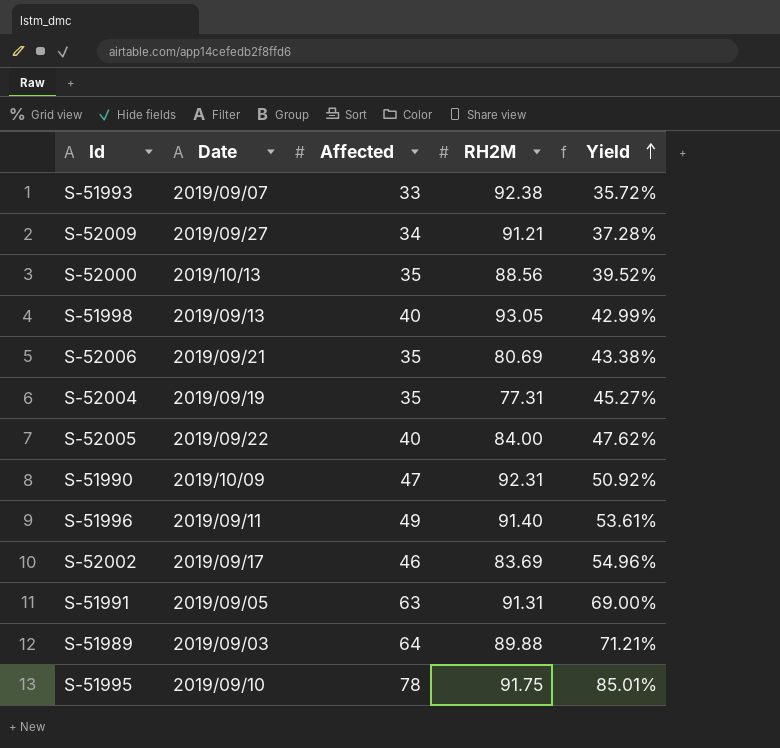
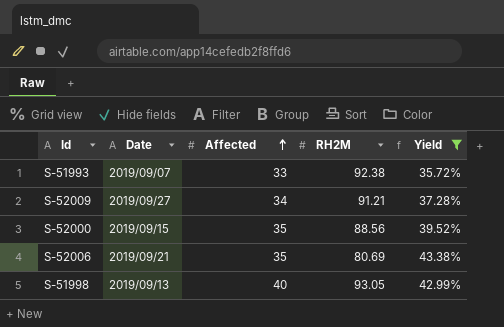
filter: none -> Yield <= 43.38%
row order: Yield ascending -> Affected ascending
S-52000 | Date: 2019/10/13 -> 2019/09/15

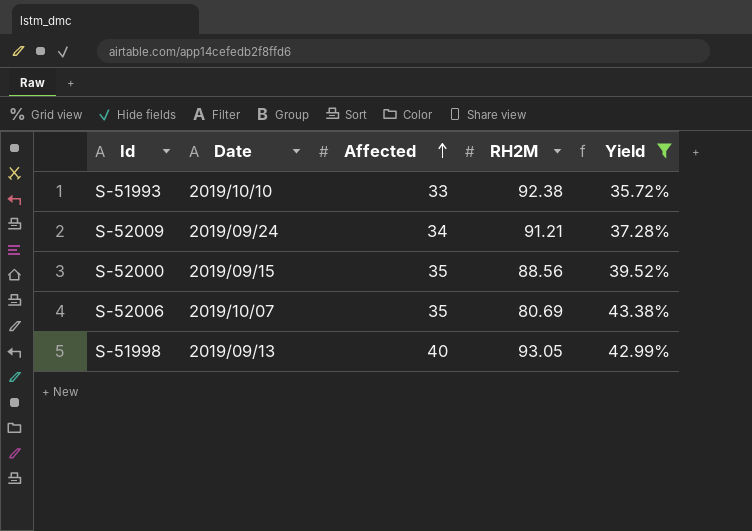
S-51993 | Date: 2019/09/07 -> 2019/10/10
S-52009 | Date: 2019/09/27 -> 2019/09/24
S-52006 | Date: 2019/09/21 -> 2019/10/07

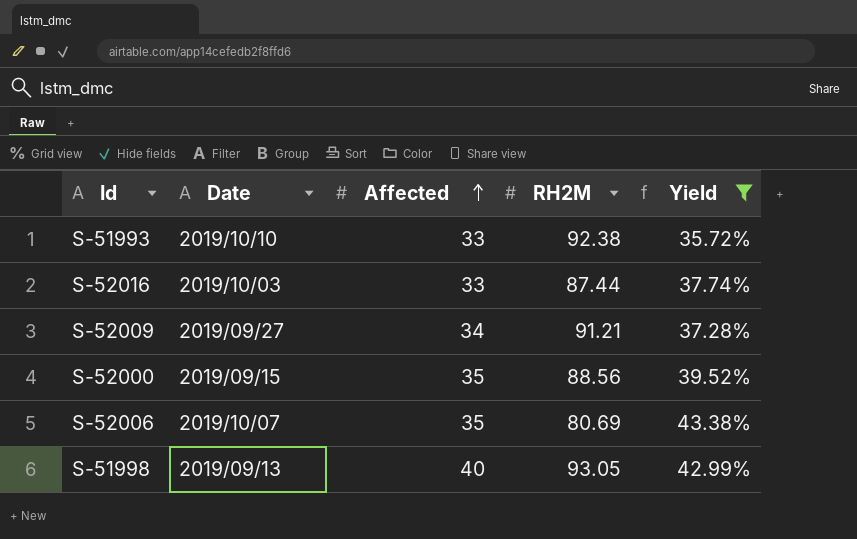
row S-52016: none -> 2019/10/03 | 33 | 87.44 | 37.74%
S-52009 | Date: 2019/09/24 -> 2019/09/27

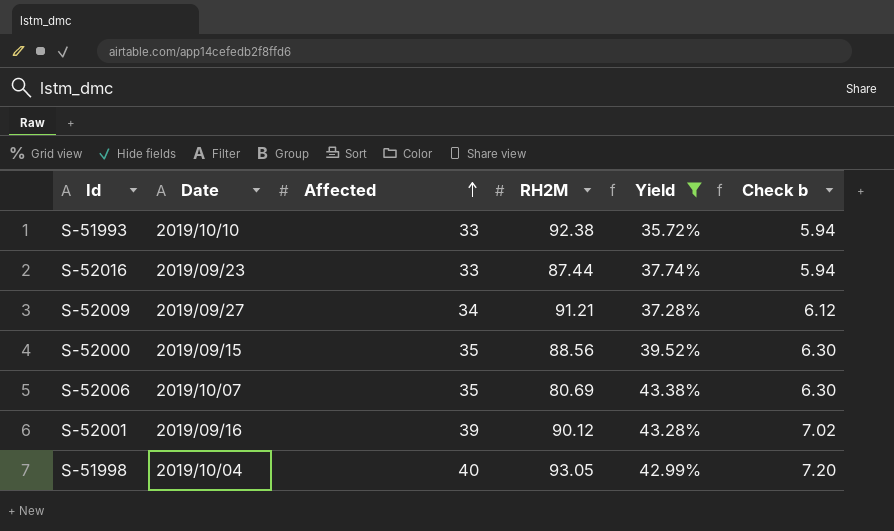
column Check b | formula: none -> [Affected] * 0.18
S-52016 | Date: 2019/10/03 -> 2019/09/23
row S-52001: none -> 2019/09/16 | 39 | 90.12 | 43.28% | 7.02
S-51998 | Date: 2019/09/13 -> 2019/10/04

